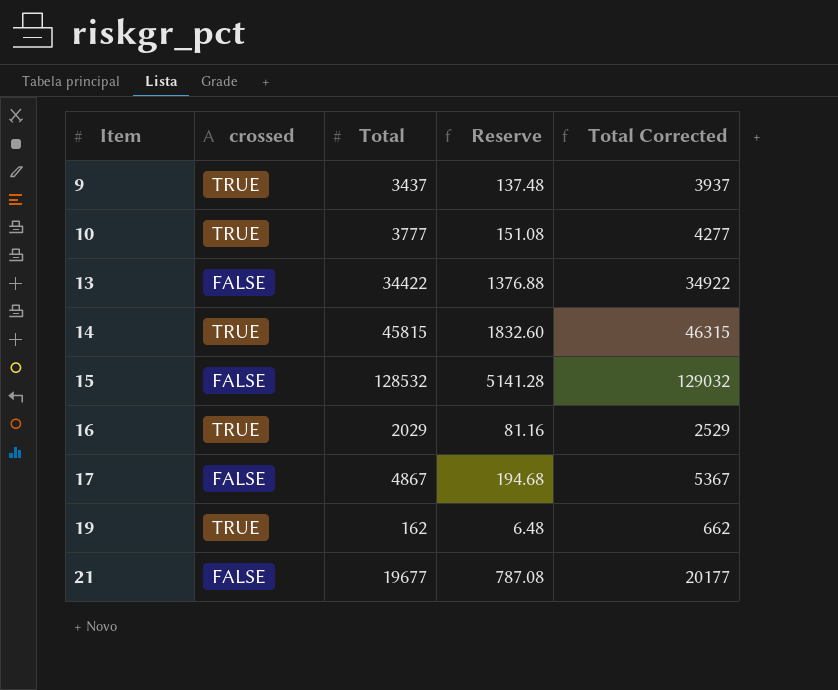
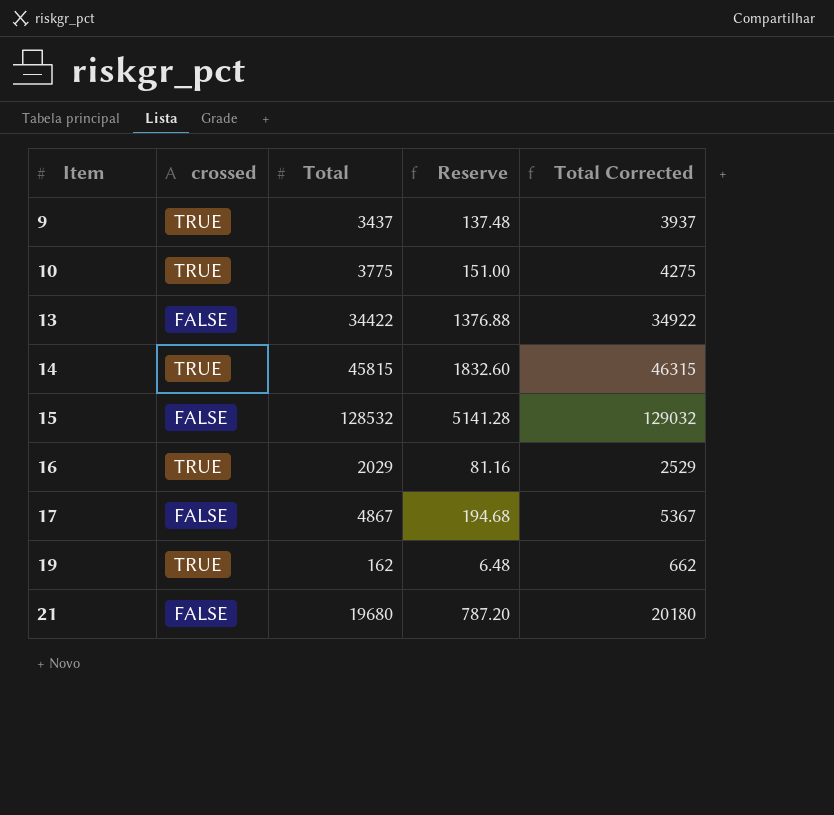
10 | Total: 3777 -> 3775
10 | Reserve: 151.08 -> 151.00
10 | Total Corrected: 4277 -> 4275
21 | Total: 19677 -> 19680
21 | Reserve: 787.08 -> 787.20
21 | Total Corrected: 20177 -> 20180

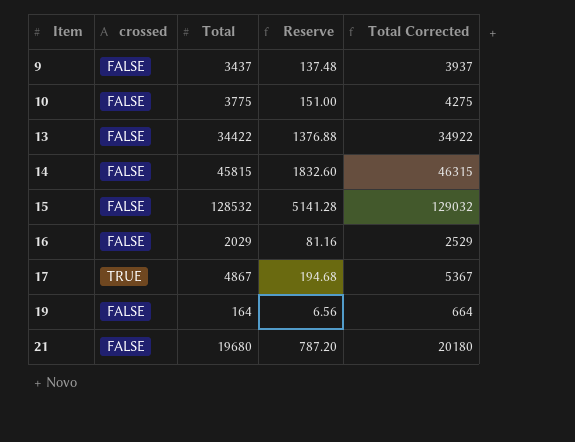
9 | crossed: TRUE -> FALSE
10 | crossed: TRUE -> FALSE
14 | crossed: TRUE -> FALSE
16 | crossed: TRUE -> FALSE
17 | crossed: FALSE -> TRUE
19 | crossed: TRUE -> FALSE
19 | Total: 162 -> 164
19 | Reserve: 6.48 -> 6.56
19 | Total Corrected: 662 -> 664

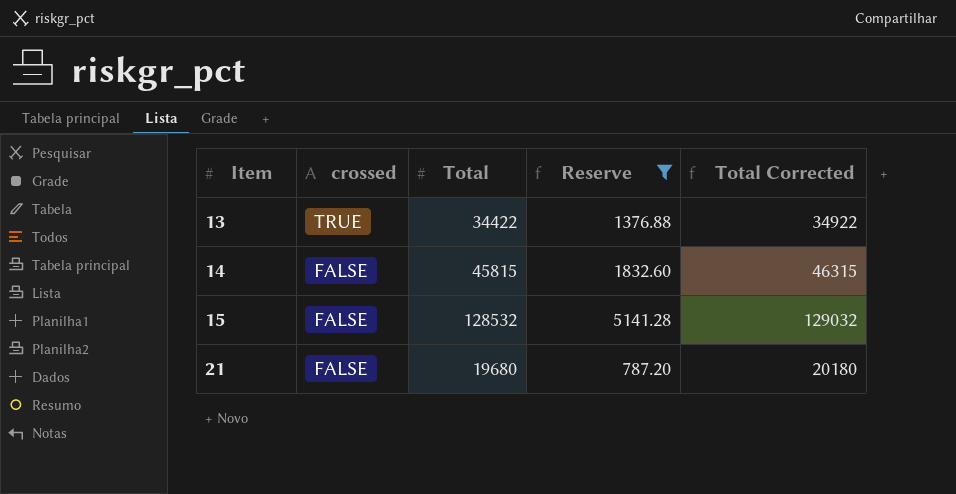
filter: none -> Reserve >= 787.20
13 | crossed: FALSE -> TRUE

